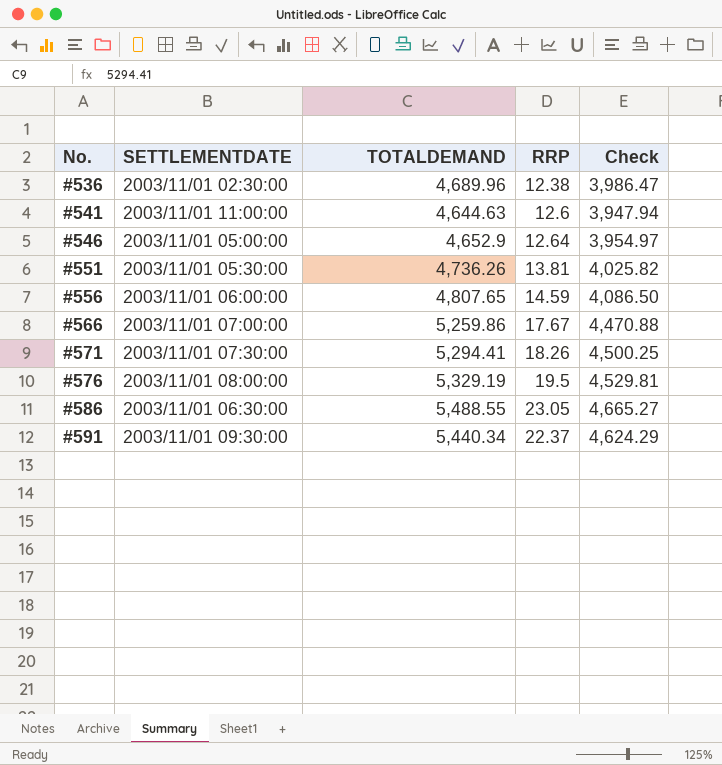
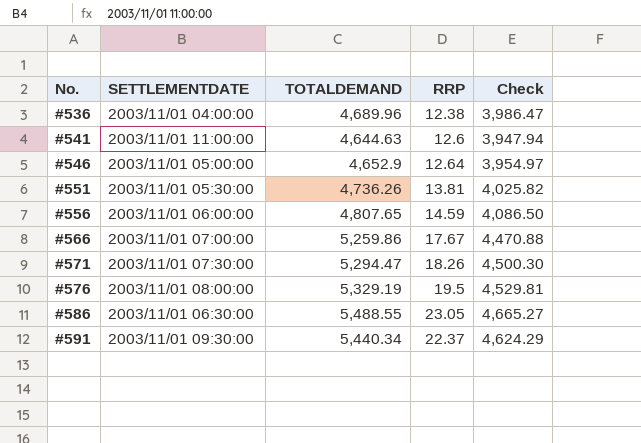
#536 | SETTLEMENTDATE: 2003/11/01 02:30:00 -> 2003/11/01 04:00:00
#571 | TOTALDEMAND: 5,294.41 -> 5,294.47
#571 | Check: 4,500.25 -> 4,500.30

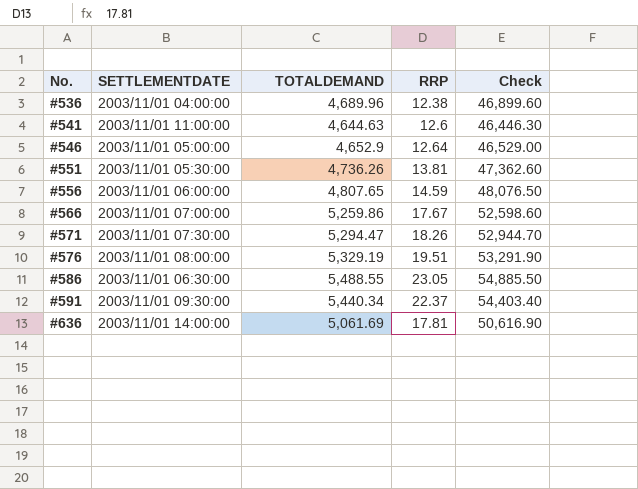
column Check | formula: [TOTALDEMAND] * 0.85 -> [TOTALDEMAND] * 10
#576 | RRP: 19.5 -> 19.51
row #636: none -> 2003/11/01 14:00:00 | 5,061.69 | 17.81 | 50,616.90

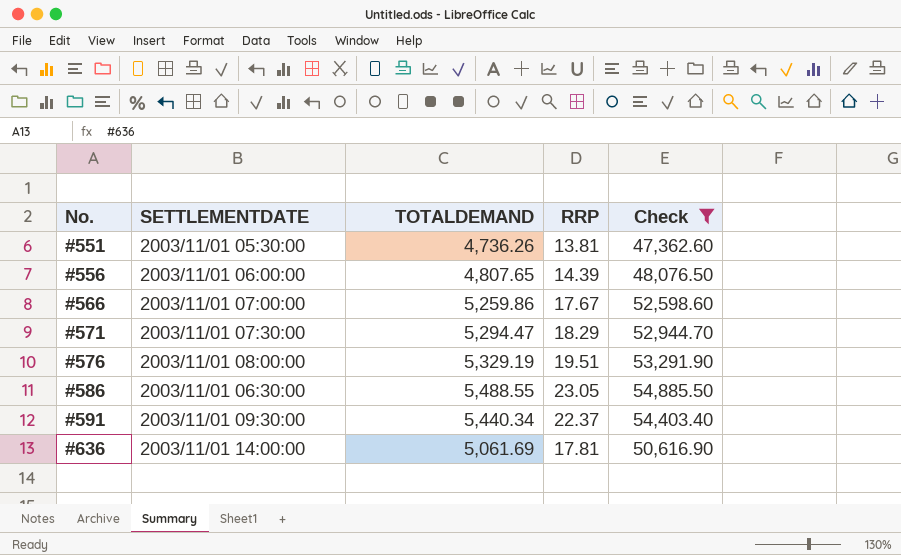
filter: none -> Check >= 47,362.60
#556 | RRP: 14.59 -> 14.39
#571 | RRP: 18.26 -> 18.29

